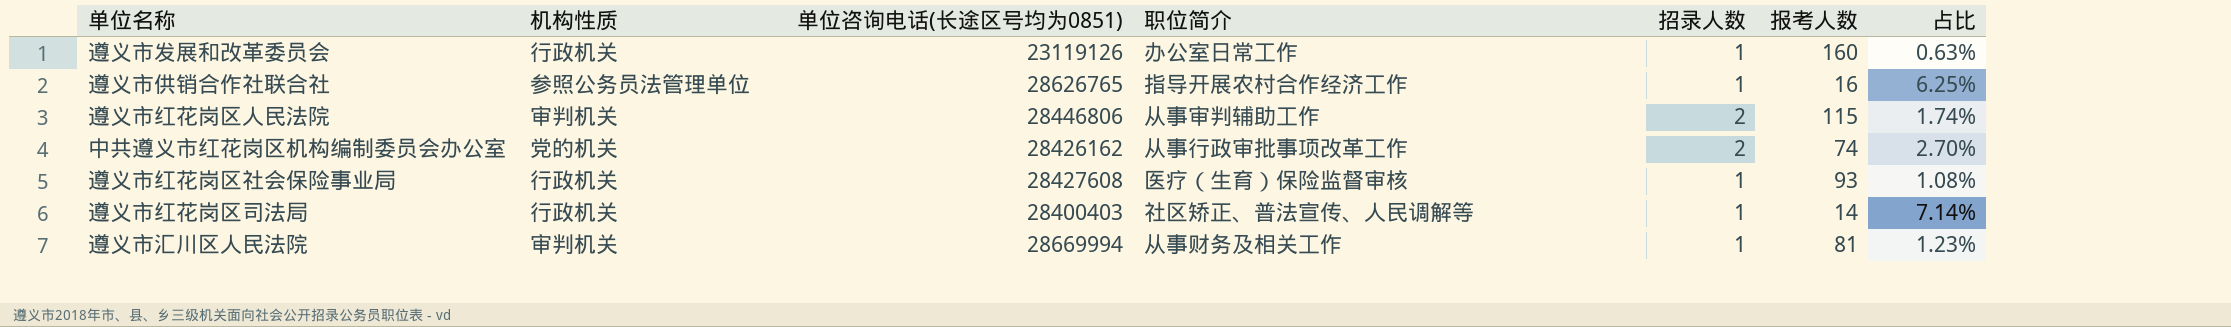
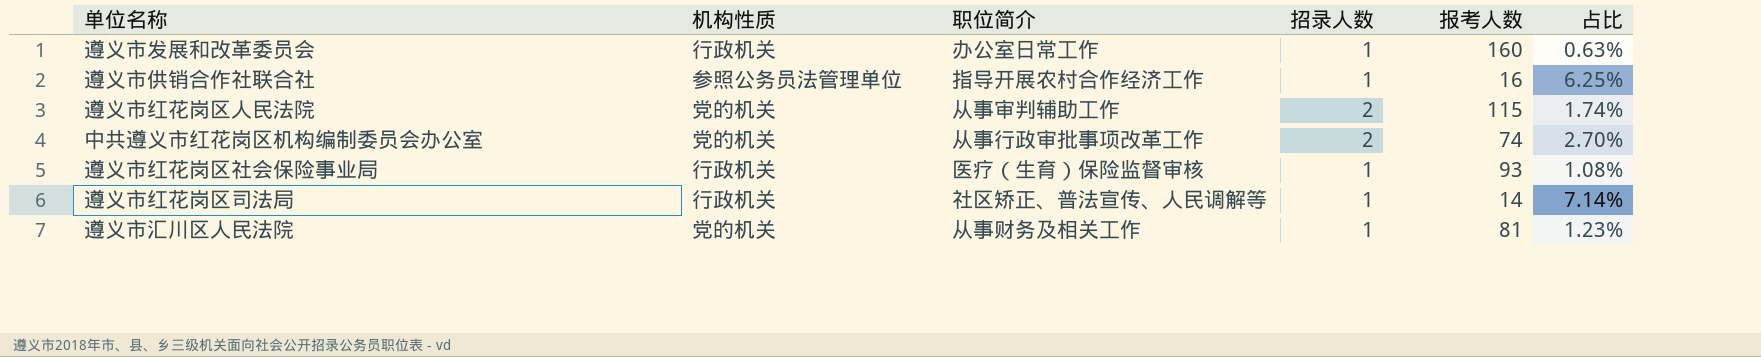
column 单位咨询电话(长途区号均为0851) | position: 3 -> none
遵义市红花岗区人民法院 | 机构性质: 审判机关 -> 党的机关
遵义市汇川区人民法院 | 机构性质: 审判机关 -> 党的机关

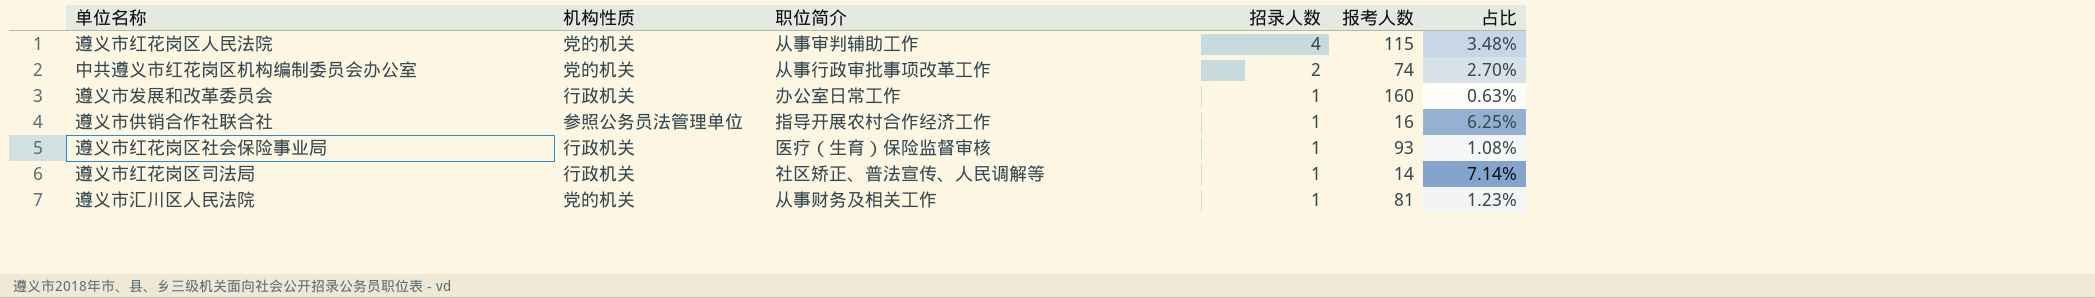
row order: none -> 招录人数 descending
遵义市红花岗区人民法院 | 招录人数: 2 -> 4
遵义市红花岗区人民法院 | 占比: 1.74% -> 3.48%

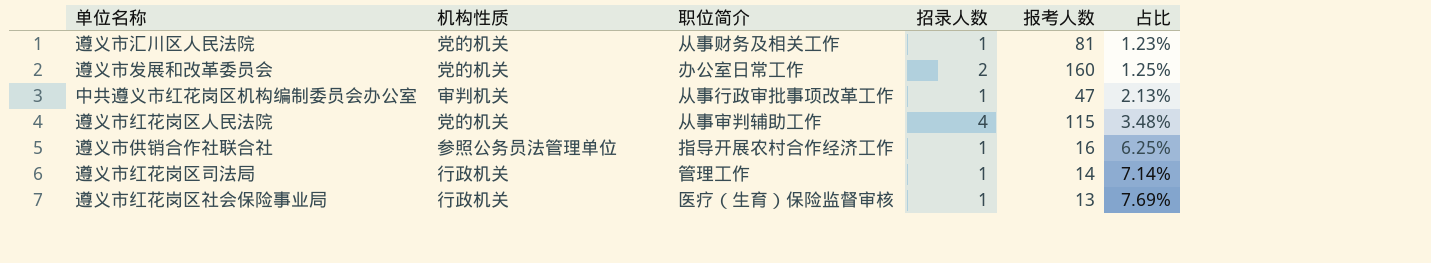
row order: 招录人数 descending -> 占比 ascending
遵义市发展和改革委员会 | 机构性质: 行政机关 -> 党的机关
遵义市发展和改革委员会 | 招录人数: 1 -> 2
遵义市发展和改革委员会 | 占比: 0.63% -> 1.25%
中共遵义市红花岗区机构编制委员会办公室 | 机构性质: 党的机关 -> 审判机关
中共遵义市红花岗区机构编制委员会办公室 | 招录人数: 2 -> 1
中共遵义市红花岗区机构编制委员会办公室 | 报考人数: 74 -> 47
中共遵义市红花岗区机构编制委员会办公室 | 占比: 2.70% -> 2.13%
遵义市红花岗区司法局 | 职位简介: 社区矫正、普法宣传、人民调解等 -> 管理工作
遵义市红花岗区社会保险事业局 | 报考人数: 93 -> 13
遵义市红花岗区社会保险事业局 | 占比: 1.08% -> 7.69%

